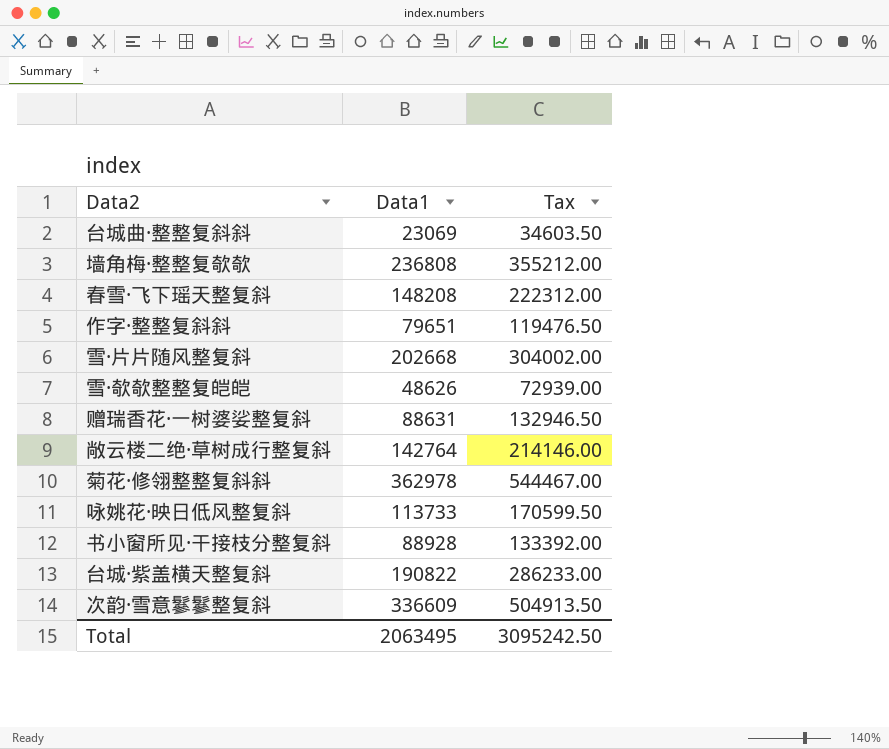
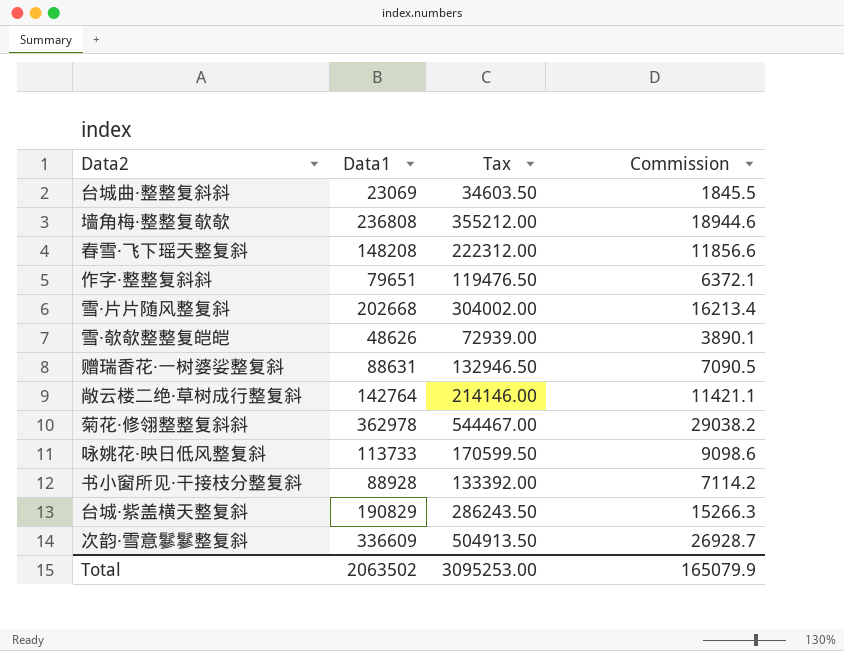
column Commission | formula: none -> [Data1] * 0.08
台城·紫盖横天整复斜 | Data1: 190822 -> 190829
台城·紫盖横天整复斜 | Tax: 286233.00 -> 286243.50
Total | Data1: 2063495 -> 2063502
Total | Tax: 3095242.50 -> 3095253.00

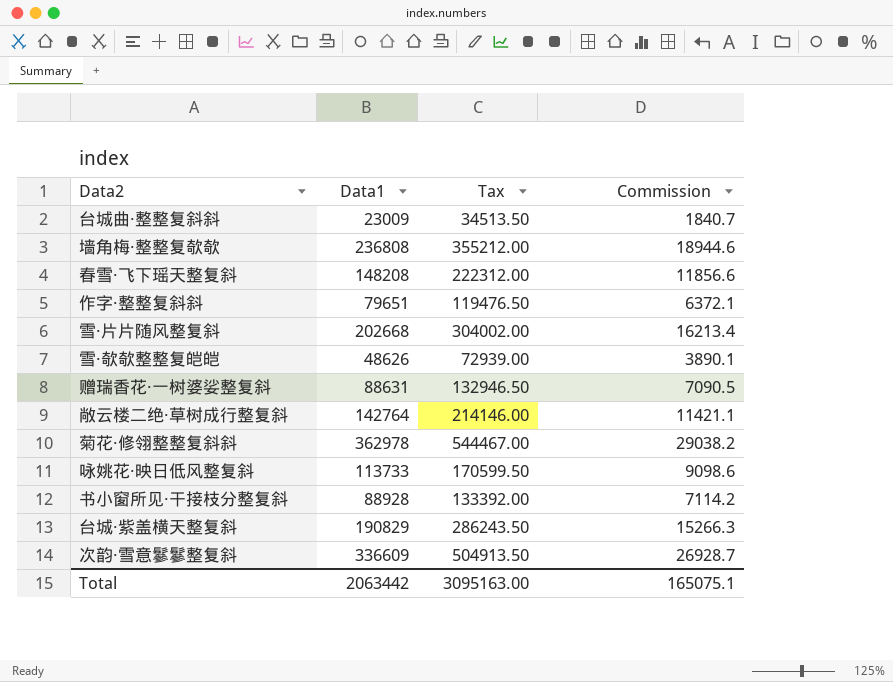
台城曲·整整复斜斜 | Data1: 23069 -> 23009
台城曲·整整复斜斜 | Tax: 34603.50 -> 34513.50
台城曲·整整复斜斜 | Commission: 1845.5 -> 1840.7
Total | Data1: 2063502 -> 2063442
Total | Tax: 3095253.00 -> 3095163.00
Total | Commission: 165079.9 -> 165075.1

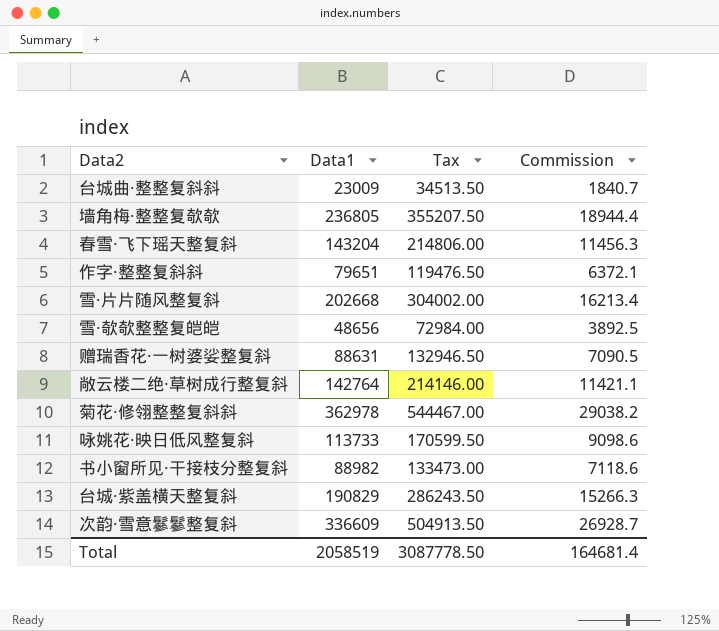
墙角梅·整整复欹欹 | Data1: 236808 -> 236805
墙角梅·整整复欹欹 | Tax: 355212.00 -> 355207.50
墙角梅·整整复欹欹 | Commission: 18944.6 -> 18944.4
春雪·飞下瑶天整复斜 | Data1: 148208 -> 143204
春雪·飞下瑶天整复斜 | Tax: 222312.00 -> 214806.00
春雪·飞下瑶天整复斜 | Commission: 11856.6 -> 11456.3
雪·欹欹整整复皑皑 | Data1: 48626 -> 48656
雪·欹欹整整复皑皑 | Tax: 72939.00 -> 72984.00
雪·欹欹整整复皑皑 | Commission: 3890.1 -> 3892.5
书小窗所见·干接枝分整复斜 | Data1: 88928 -> 88982
书小窗所见·干接枝分整复斜 | Tax: 133392.00 -> 133473.00
书小窗所见·干接枝分整复斜 | Commission: 7114.2 -> 7118.6
Total | Data1: 2063442 -> 2058519
Total | Tax: 3095163.00 -> 3087778.50
Total | Commission: 165075.1 -> 164681.4

